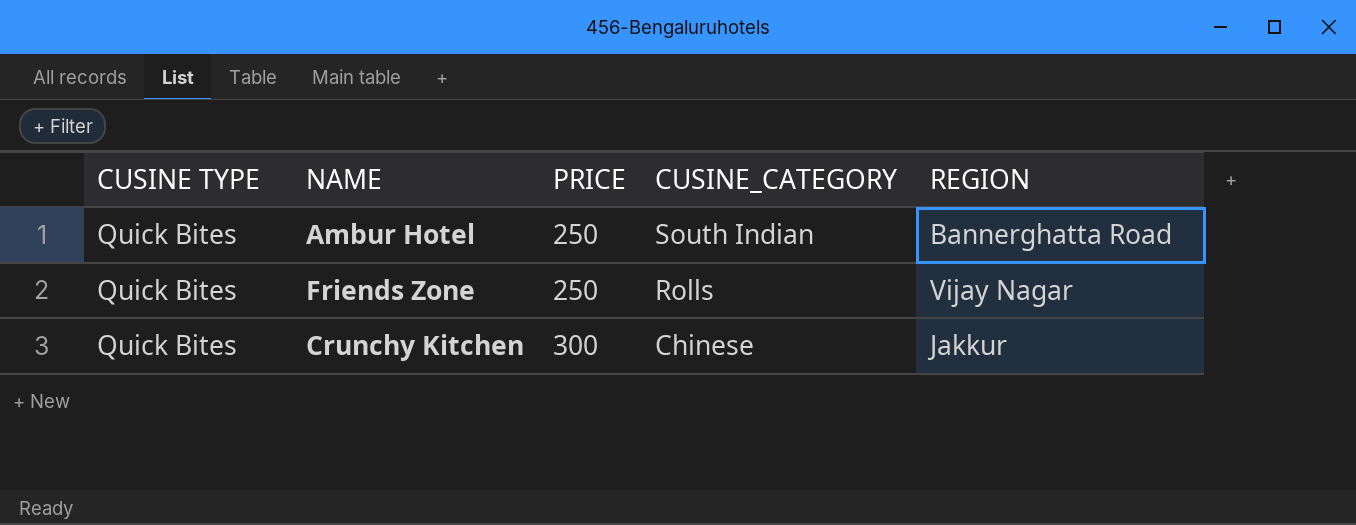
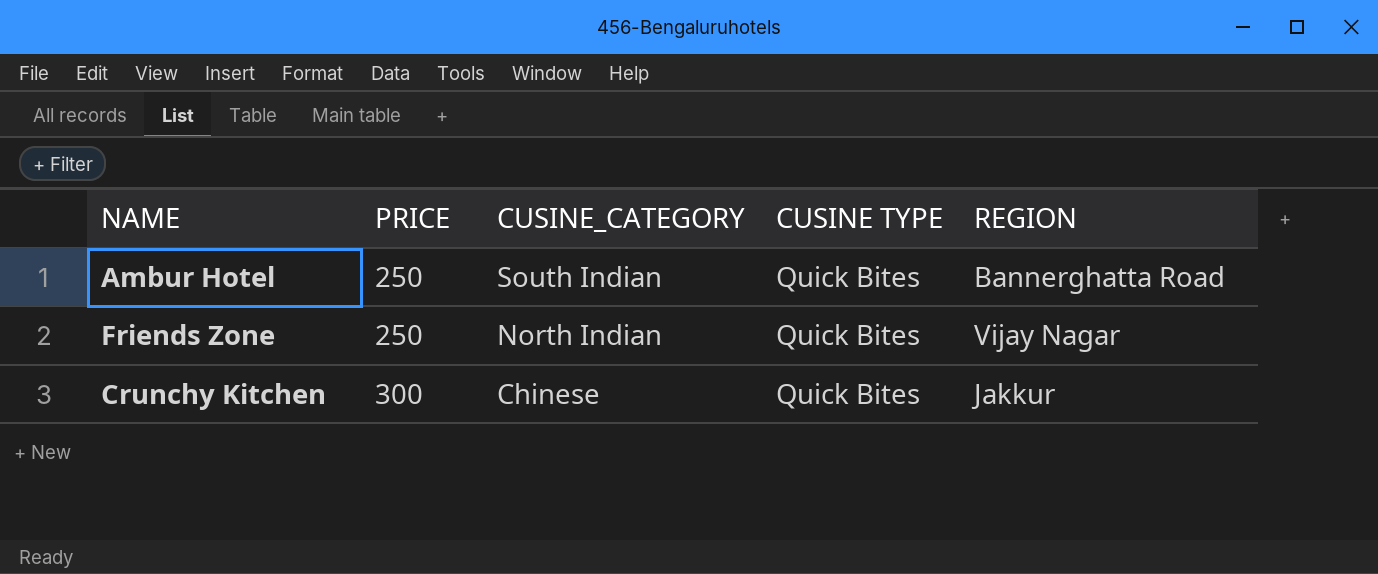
column CUSINE TYPE | position: 1 -> 4
Friends Zone | CUSINE_CATEGORY: Rolls -> North Indian

